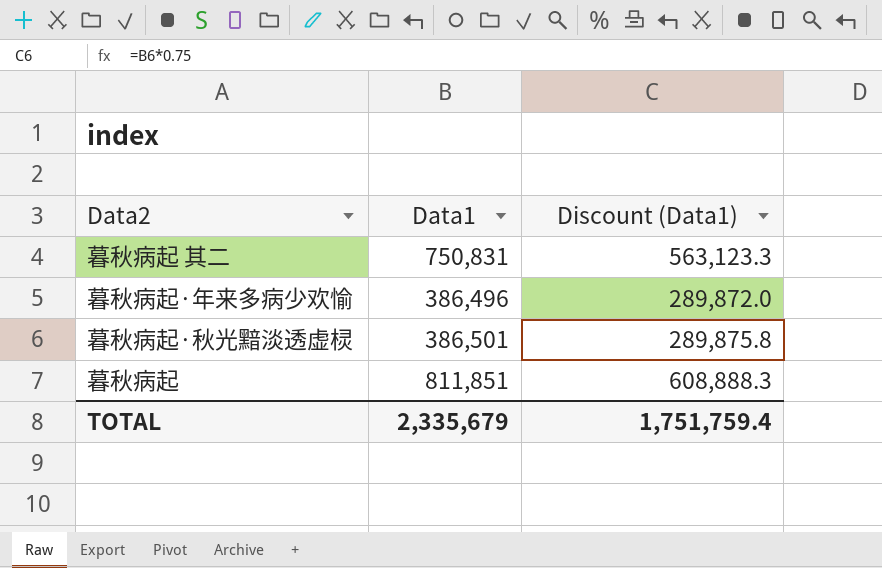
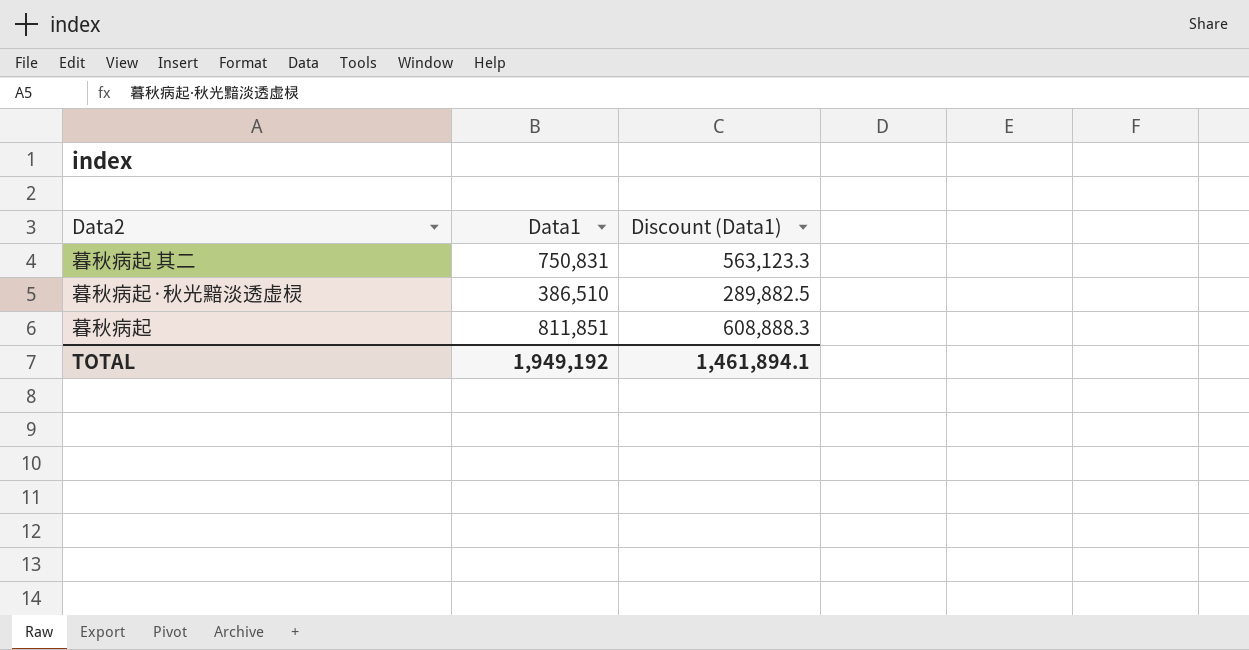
row 暮秋病起·年来多病少欢愉: 386,496 | 289,872.0 -> none
暮秋病起·秋光黯淡透虚棂 | Data1: 386,501 -> 386,510
暮秋病起·秋光黯淡透虚棂 | Discount (Data1): 289,875.8 -> 289,882.5
TOTAL | Data1: 2,335,679 -> 1,949,192
TOTAL | Discount (Data1): 1,751,759.4 -> 1,461,894.1

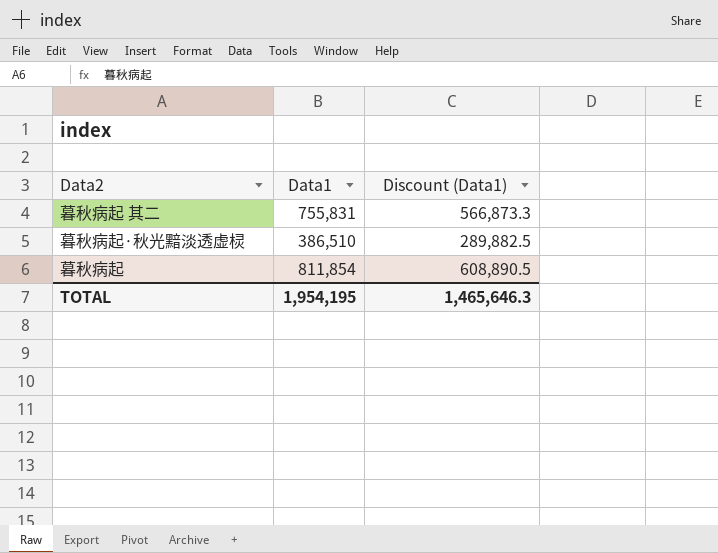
暮秋病起 其二 | Data1: 750,831 -> 755,831
暮秋病起 其二 | Discount (Data1): 563,123.3 -> 566,873.3
暮秋病起 | Data1: 811,851 -> 811,854
暮秋病起 | Discount (Data1): 608,888.3 -> 608,890.5
TOTAL | Data1: 1,949,192 -> 1,954,195
TOTAL | Discount (Data1): 1,461,894.1 -> 1,465,646.3

